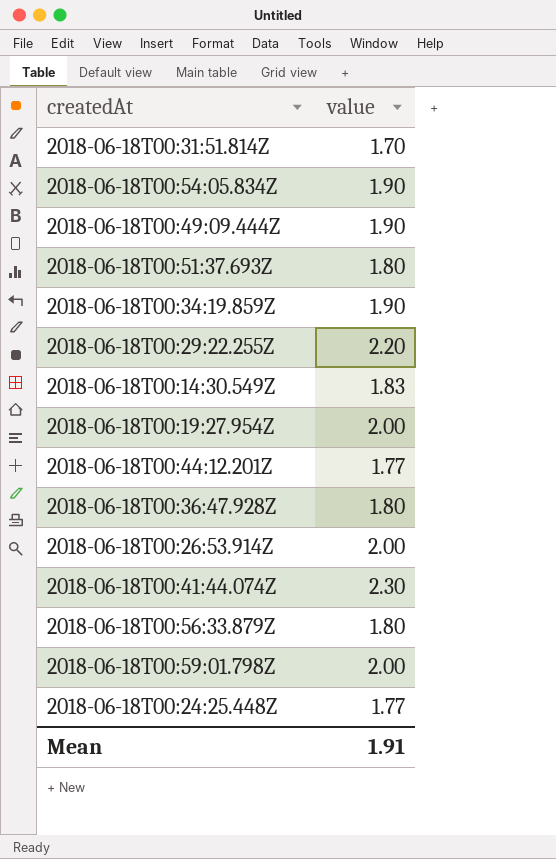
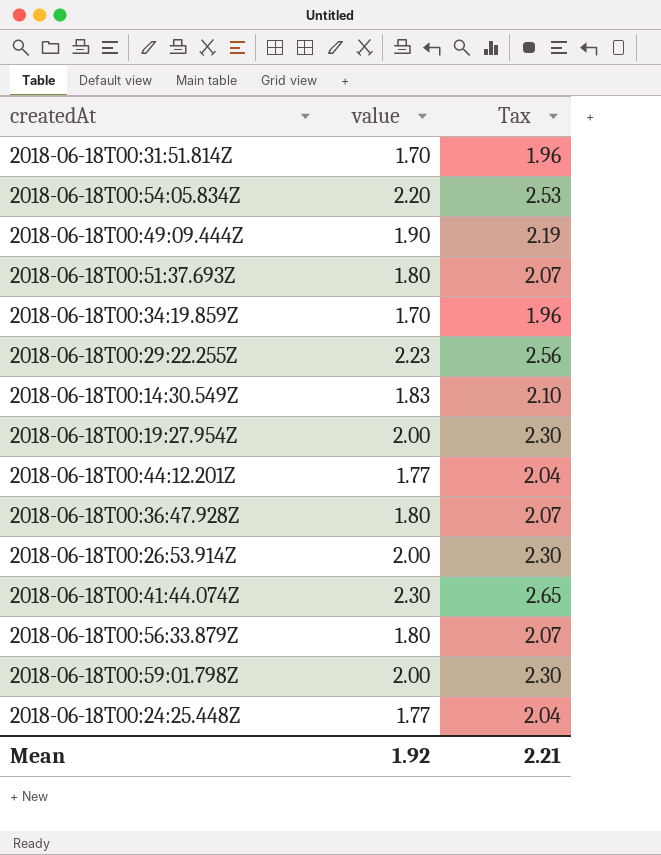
column Tax | formula: none -> [value] * 1.15
2018-06-18T00:54:05.834Z | value: 1.90 -> 2.20
2018-06-18T00:34:19.859Z | value: 1.90 -> 1.70
2018-06-18T00:29:22.255Z | value: 2.20 -> 2.23
Mean | value: 1.91 -> 1.92

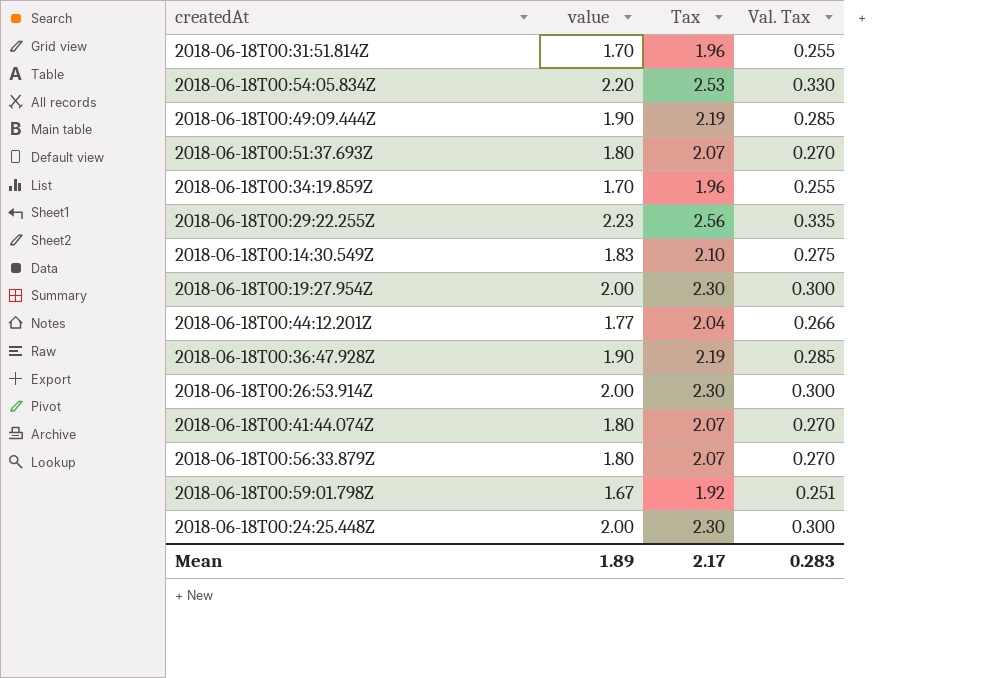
column Val. Tax | formula: none -> [value] * 0.15
2018-06-18T00:36:47.928Z | value: 1.80 -> 1.90
2018-06-18T00:36:47.928Z | Tax: 2.07 -> 2.19
2018-06-18T00:41:44.074Z | value: 2.30 -> 1.80
2018-06-18T00:41:44.074Z | Tax: 2.65 -> 2.07
2018-06-18T00:59:01.798Z | value: 2.00 -> 1.67
2018-06-18T00:59:01.798Z | Tax: 2.30 -> 1.92
2018-06-18T00:24:25.448Z | value: 1.77 -> 2.00
2018-06-18T00:24:25.448Z | Tax: 2.04 -> 2.30
Mean | value: 1.92 -> 1.89
Mean | Tax: 2.21 -> 2.17

